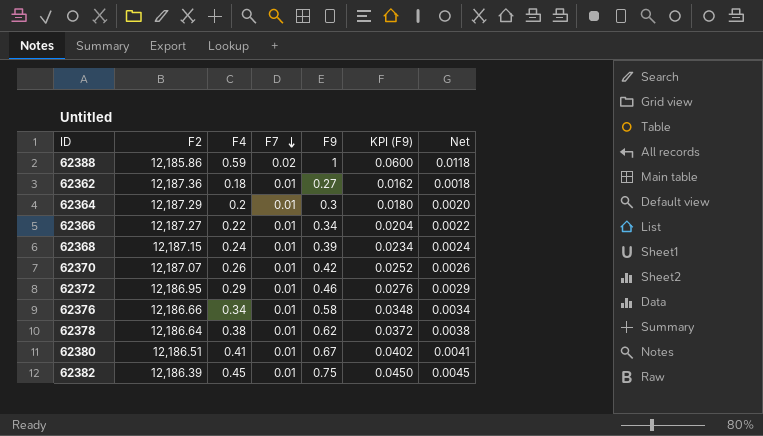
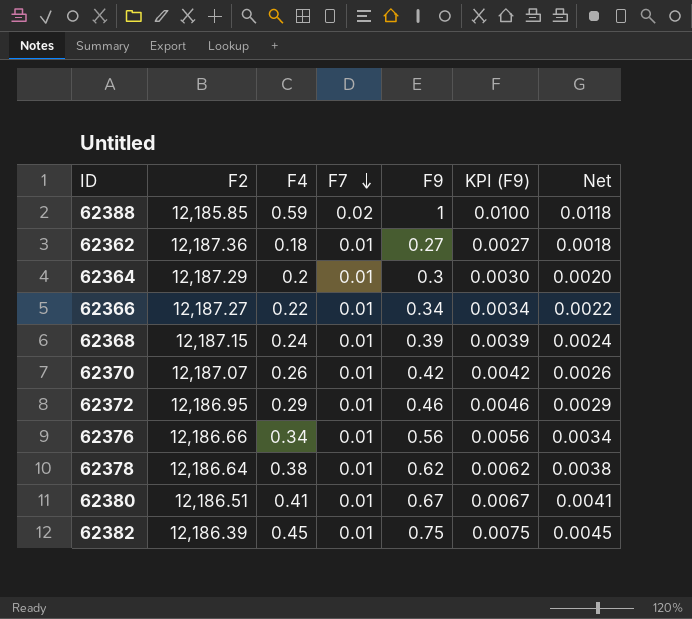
column KPI (F9) | formula: [F9] * 0.06 -> [F9] * 0.01
62388 | F2: 12,185.86 -> 12,185.85
62376 | F9: 0.58 -> 0.56

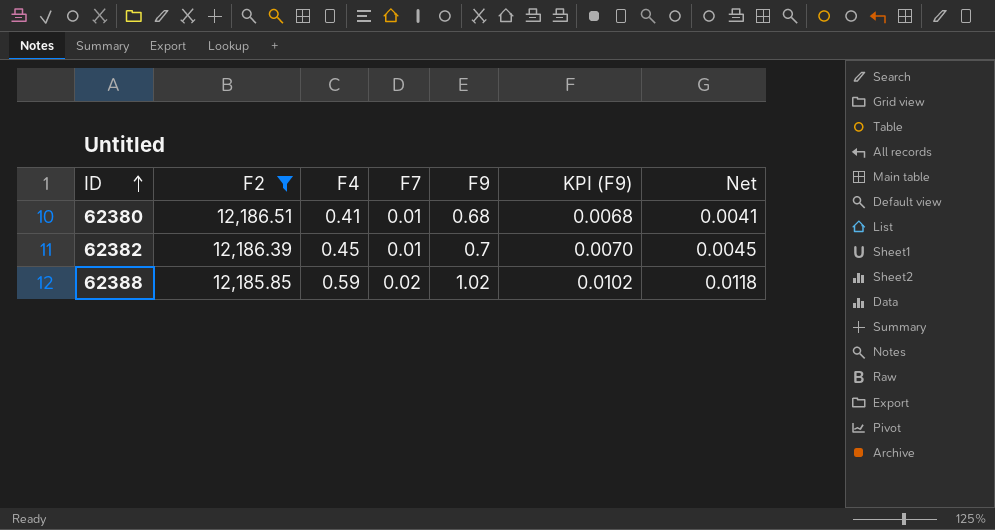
filter: none -> F2 <= 12,186.51
row order: F7 descending -> ID ascending
62380 | F9: 0.67 -> 0.68
62380 | KPI (F9): 0.0067 -> 0.0068
62382 | F9: 0.75 -> 0.7
62382 | KPI (F9): 0.0075 -> 0.0070
62388 | F9: 1 -> 1.02
62388 | KPI (F9): 0.0100 -> 0.0102

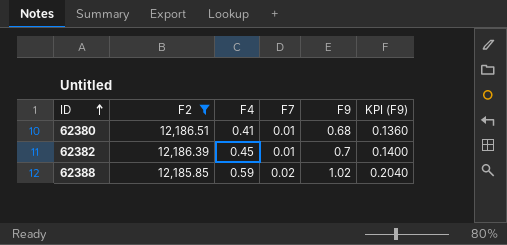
column Net | formula: [F4] * [F7] -> none
column KPI (F9) | formula: [F9] * 0.01 -> [F9] * 0.2

